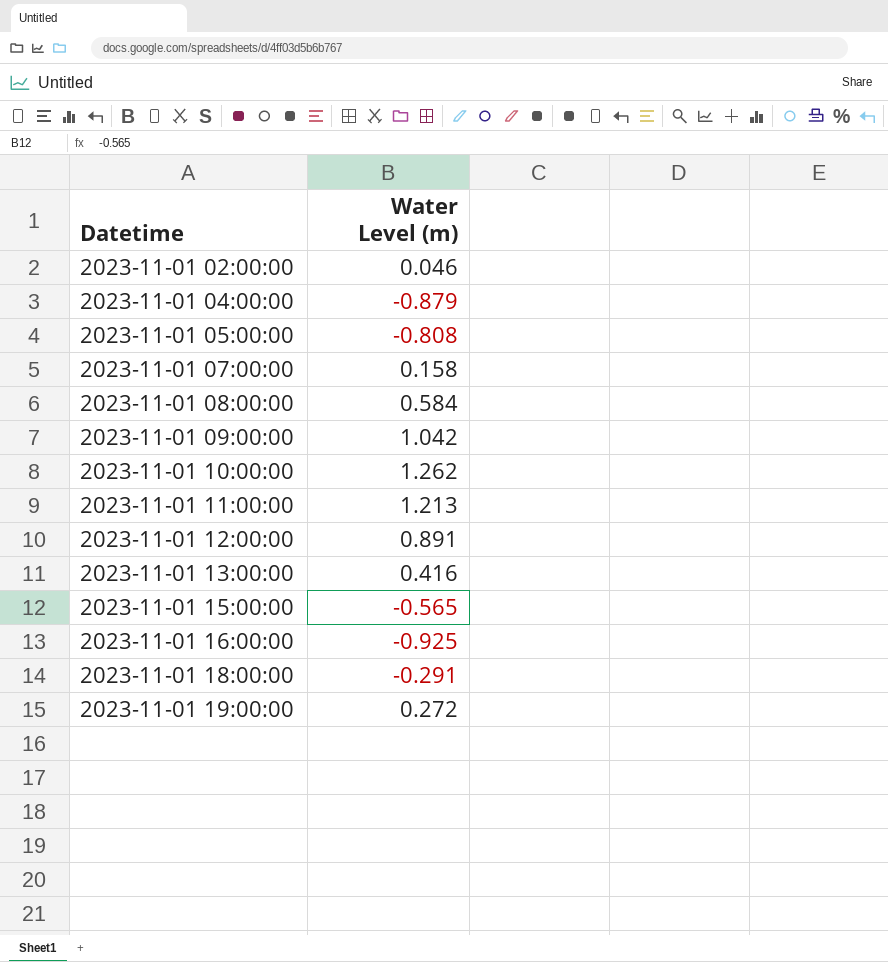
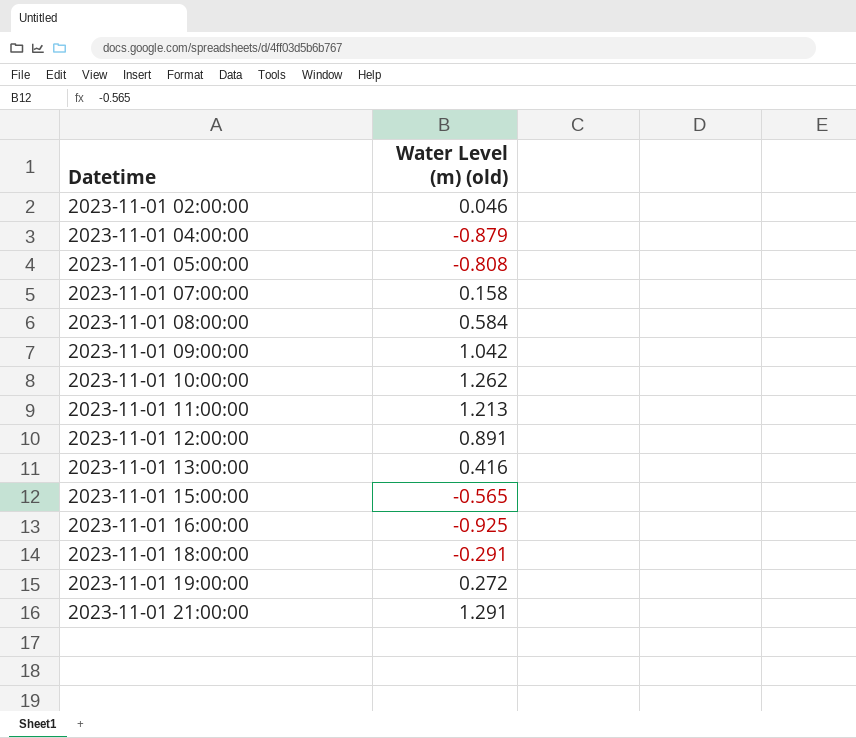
column name: Water Level (m) -> Water Level (m) (old)
row 2023-11-01 21:00:00: none -> 1.291

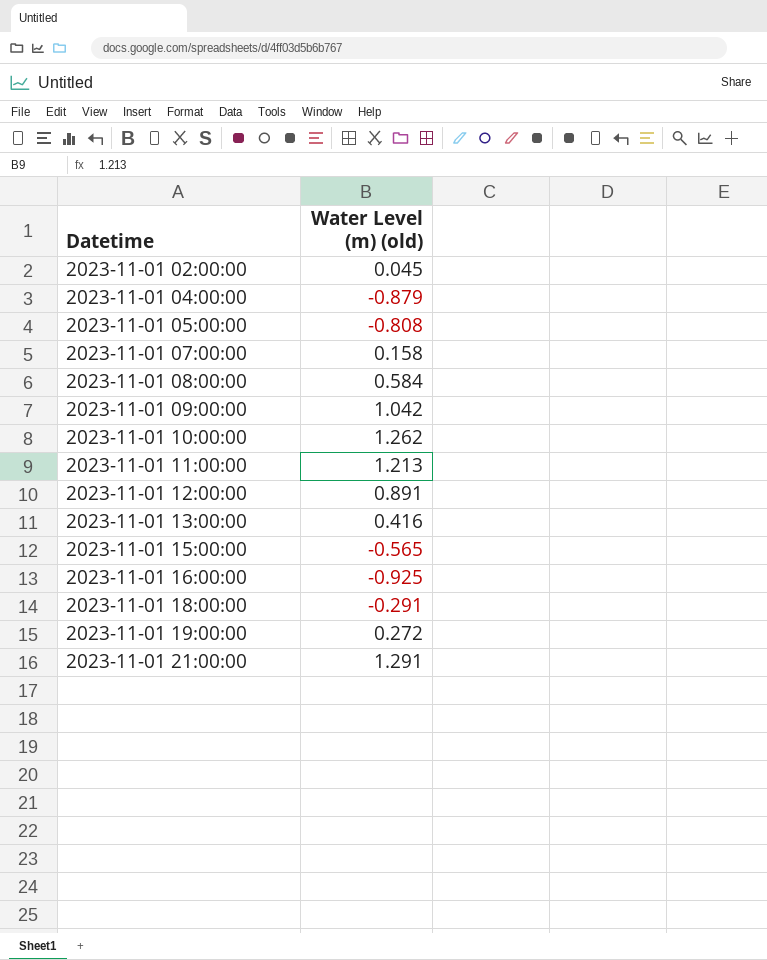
2023-11-01 02:00:00 | Water Level (m) (old): 0.046 -> 0.045

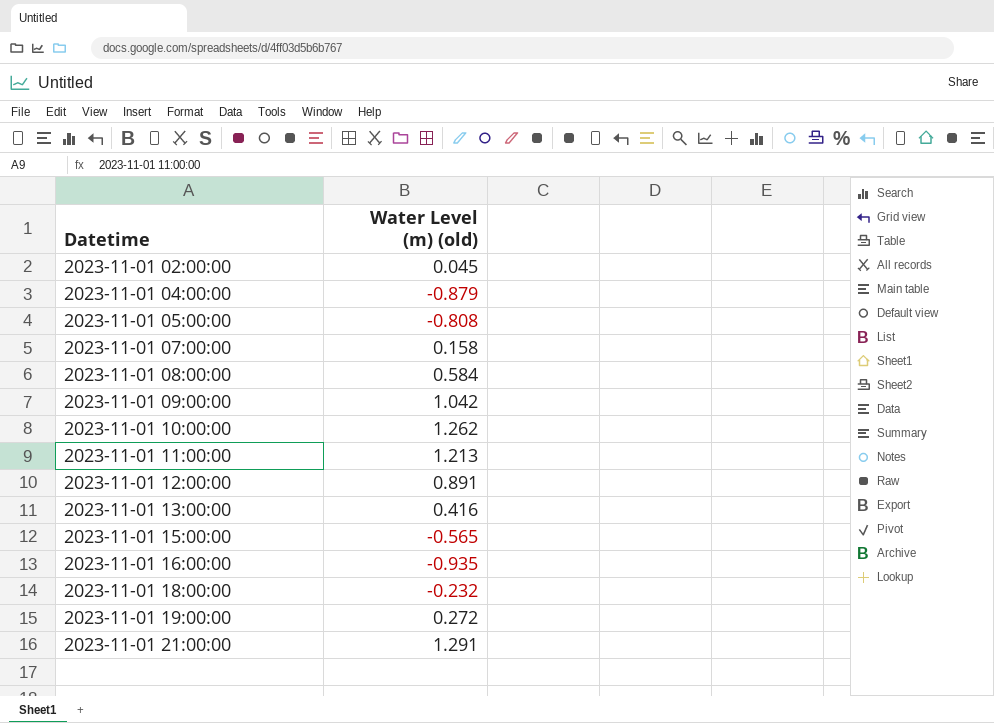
2023-11-01 16:00:00 | Water Level (m) (old): -0.925 -> -0.935
2023-11-01 18:00:00 | Water Level (m) (old): -0.291 -> -0.232

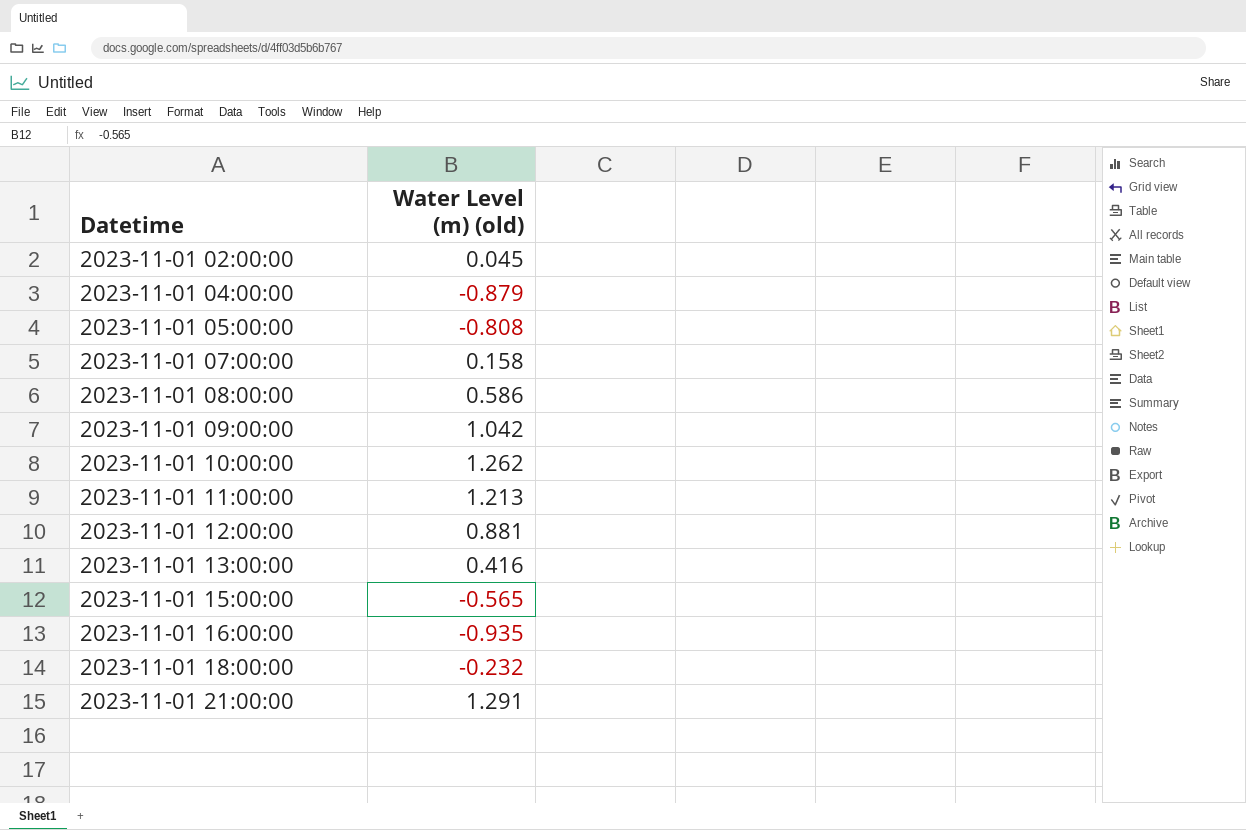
row 2023-11-01 19:00:00: 0.272 -> none
2023-11-01 08:00:00 | Water Level (m) (old): 0.584 -> 0.586
2023-11-01 12:00:00 | Water Level (m) (old): 0.891 -> 0.881

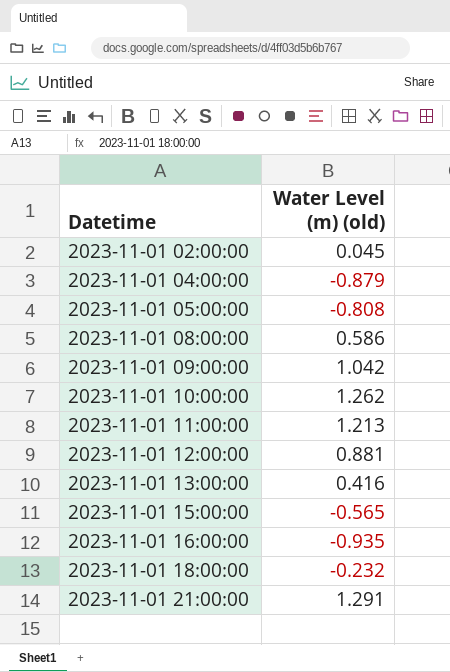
row 2023-11-01 07:00:00: 0.158 -> none

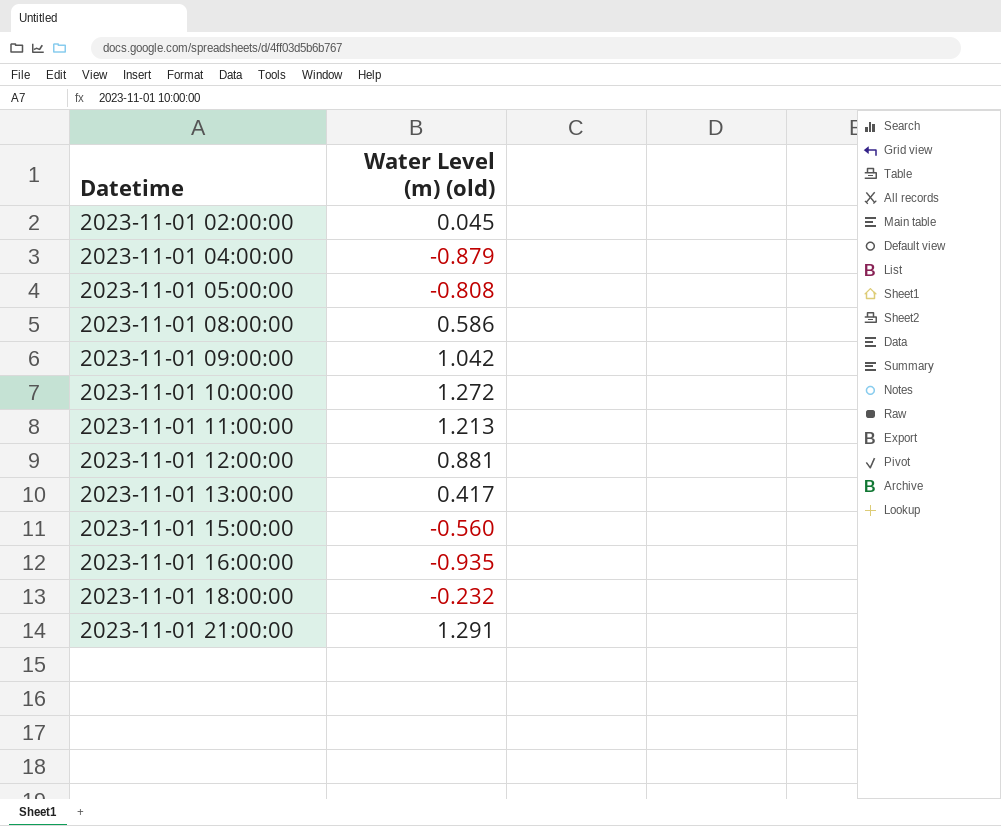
2023-11-01 10:00:00 | Water Level (m) (old): 1.262 -> 1.272
2023-11-01 13:00:00 | Water Level (m) (old): 0.416 -> 0.417
2023-11-01 15:00:00 | Water Level (m) (old): -0.565 -> -0.560

